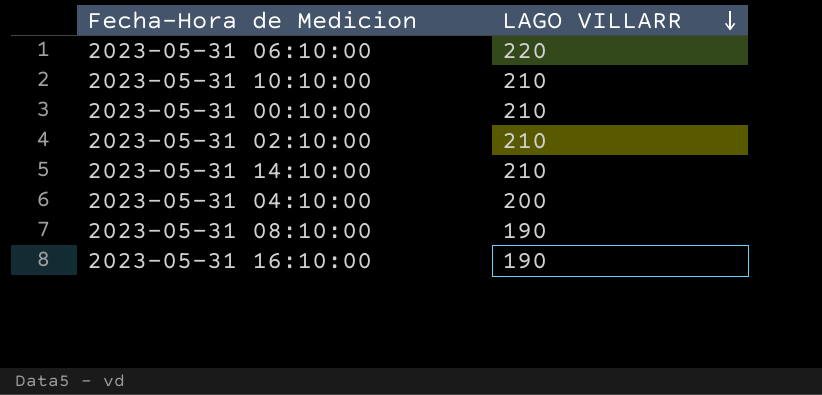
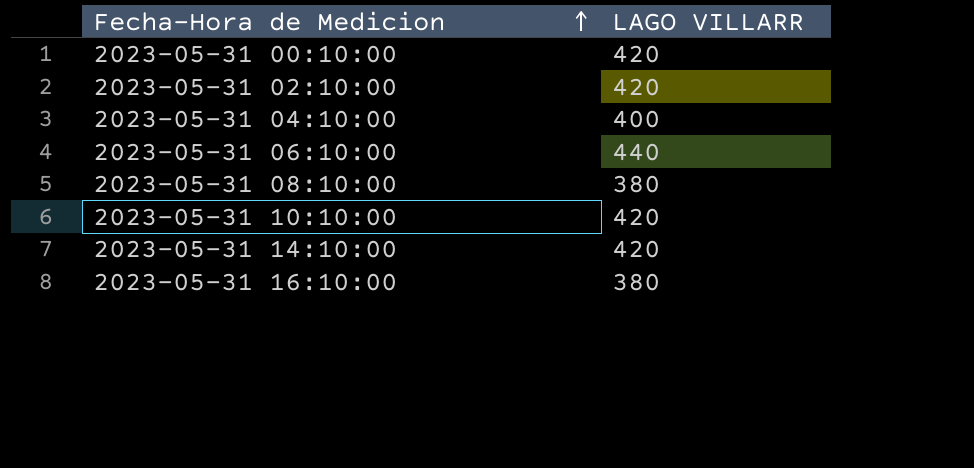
row order: LAGO VILLARR descending -> Fecha-Hora de Medicion ascending
2023-05-31 00:10:00 | LAGO VILLARR: 210 -> 420
2023-05-31 02:10:00 | LAGO VILLARR: 210 -> 420
2023-05-31 04:10:00 | LAGO VILLARR: 200 -> 400
2023-05-31 06:10:00 | LAGO VILLARR: 220 -> 440
2023-05-31 08:10:00 | LAGO VILLARR: 190 -> 380
2023-05-31 10:10:00 | LAGO VILLARR: 210 -> 420
2023-05-31 14:10:00 | LAGO VILLARR: 210 -> 420
2023-05-31 16:10:00 | LAGO VILLARR: 190 -> 380

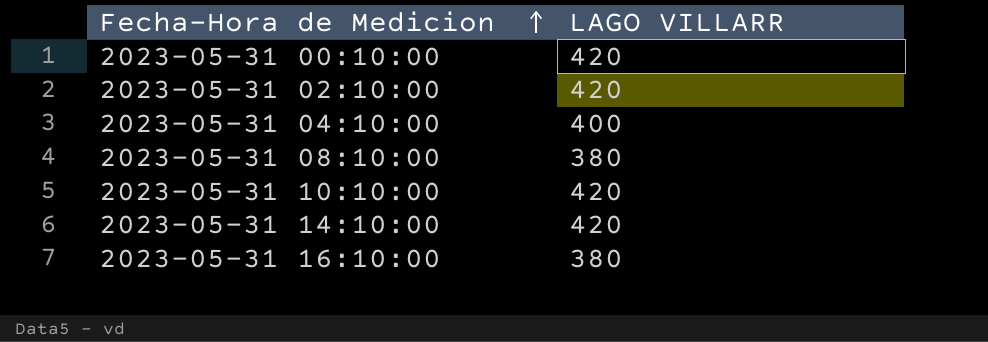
row 2023-05-31 06:10:00: 440 -> none

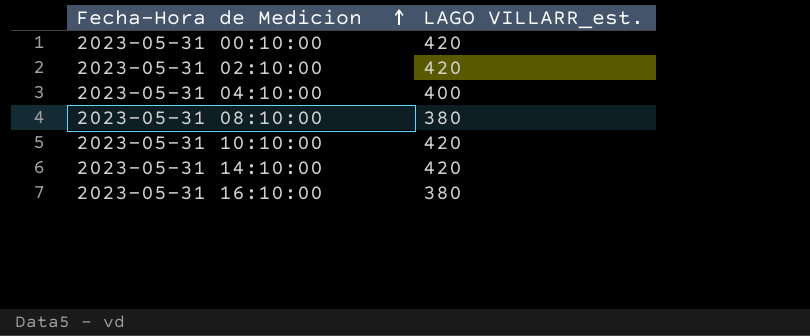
column name: LAGO VILLARR -> LAGO VILLARR_est.

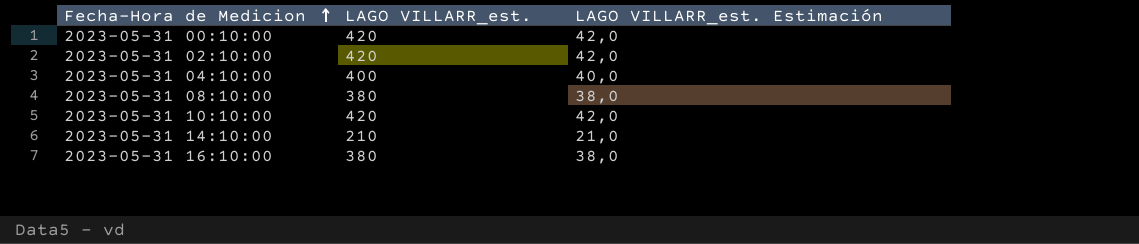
column LAGO VILLARR_est. Estimación | formula: none -> [LAGO VILLARR_est.] * 0,1
2023-05-31 14:10:00 | LAGO VILLARR_est.: 420 -> 210

